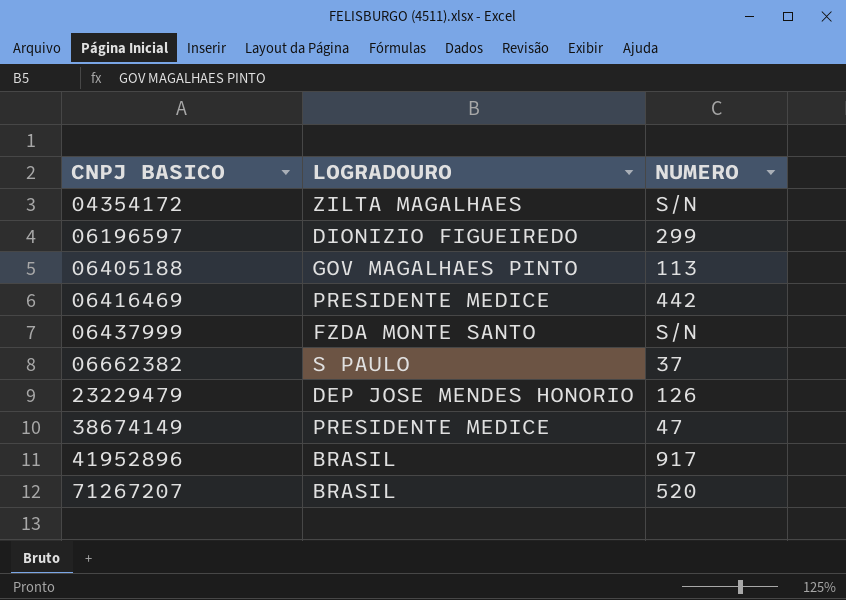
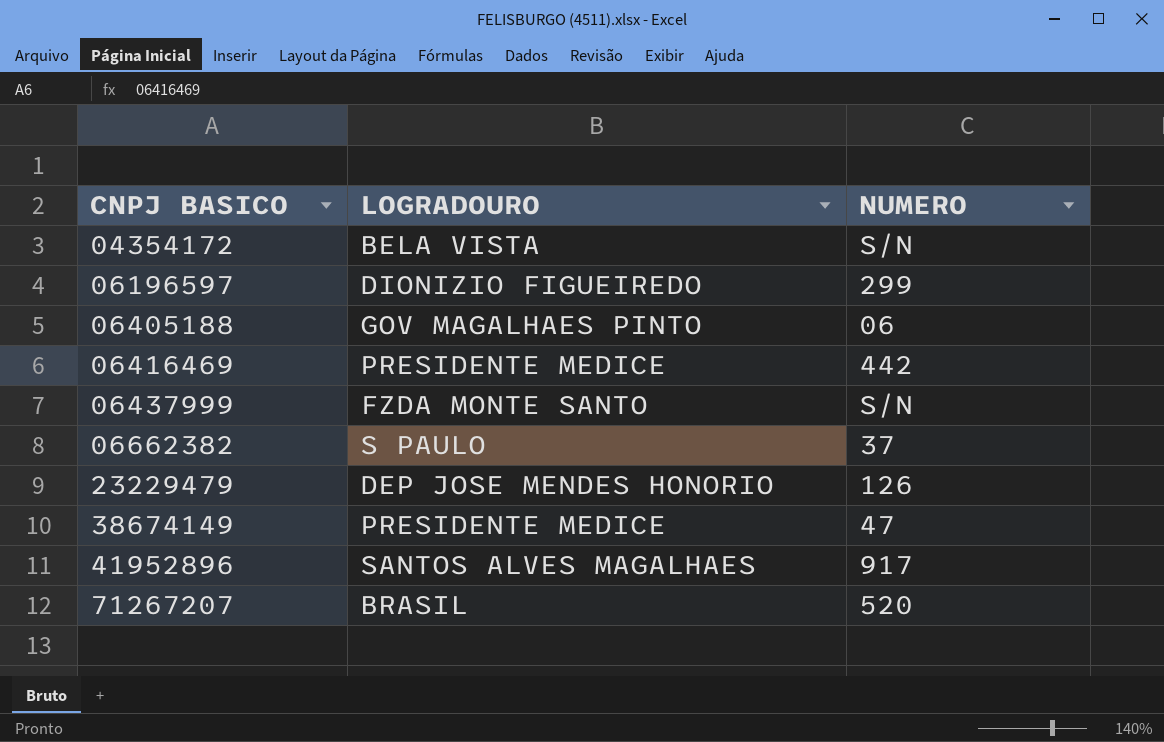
04354172 | LOGRADOURO: ZILTA MAGALHAES -> BELA VISTA
06405188 | NUMERO: 113 -> 06
41952896 | LOGRADOURO: BRASIL -> SANTOS ALVES MAGALHAES

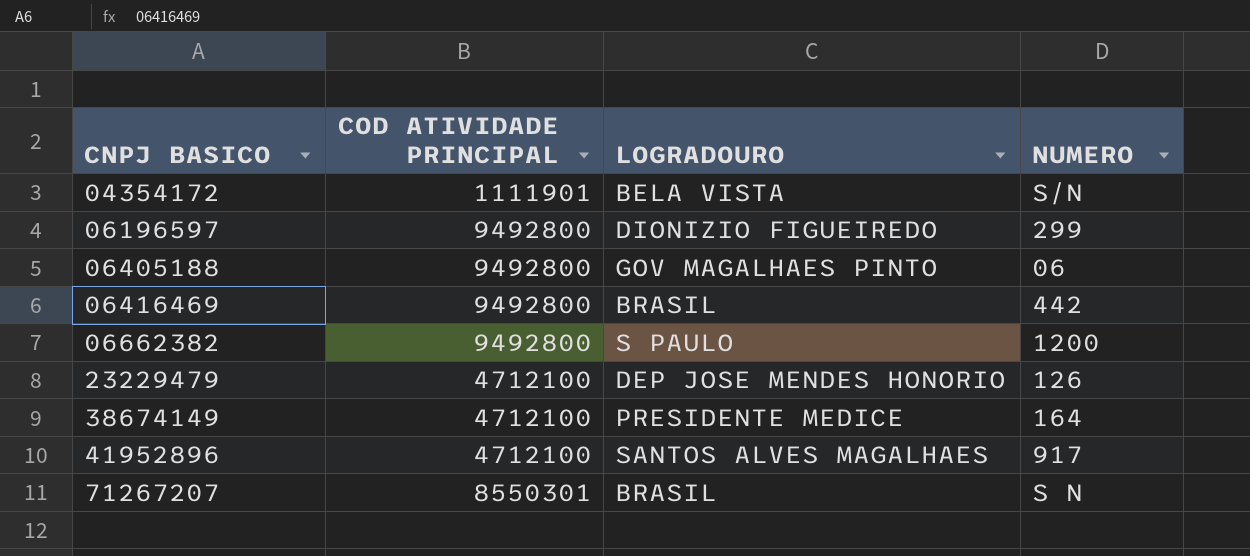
column COD ATIVIDADE PRINCIPAL | position: none -> 2
row 06437999: FZDA MONTE SANTO | S/N -> none
06416469 | LOGRADOURO: PRESIDENTE MEDICE -> BRASIL
06662382 | NUMERO: 37 -> 1200
38674149 | NUMERO: 47 -> 164
71267207 | NUMERO: 520 -> S N

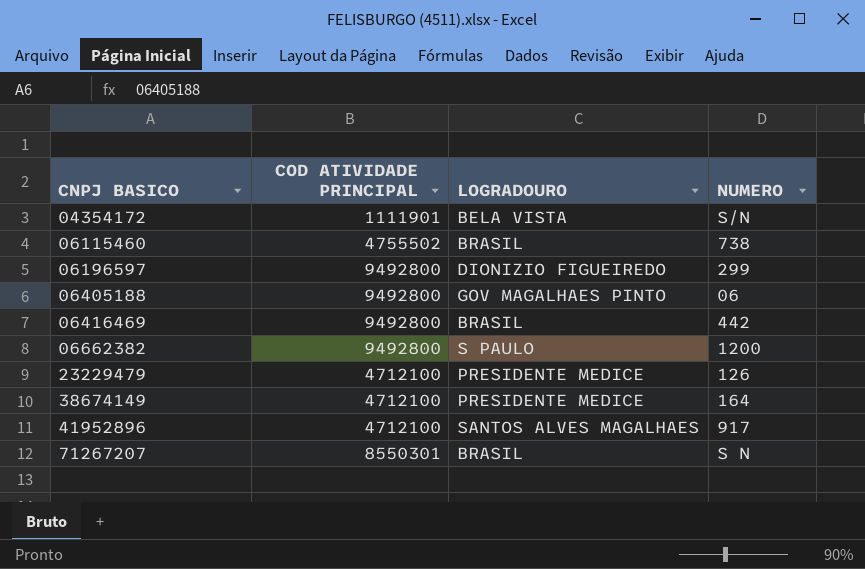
row 06115460: none -> 4755502 | BRASIL | 738
23229479 | LOGRADOURO: DEP JOSE MENDES HONORIO -> PRESIDENTE MEDICE

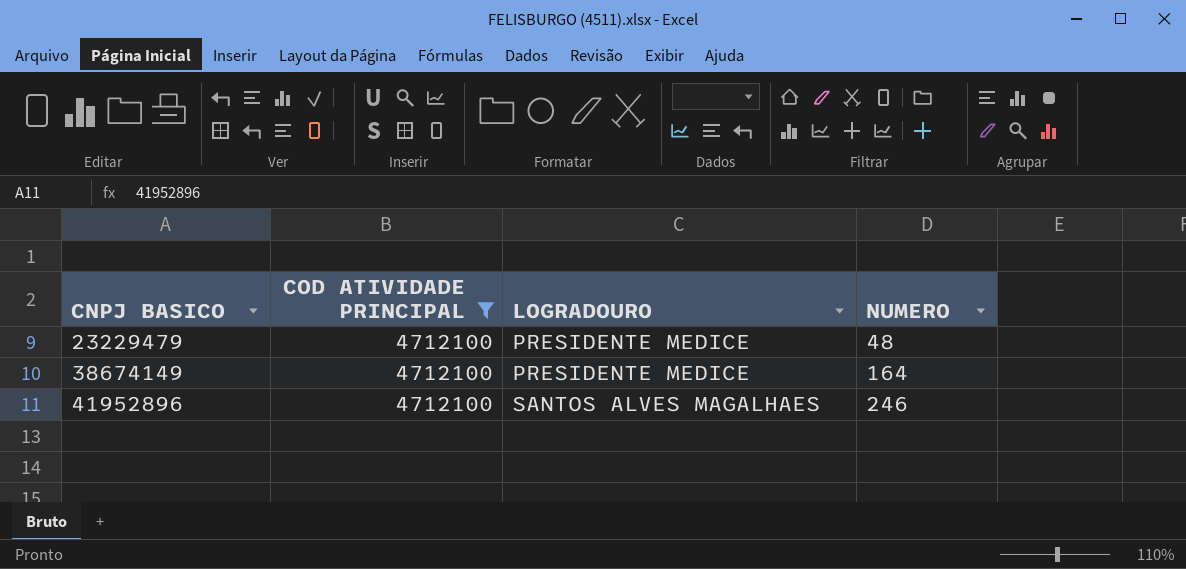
filter: none -> COD ATIVIDADE PRINCIPAL = 4712100
23229479 | NUMERO: 126 -> 48
41952896 | NUMERO: 917 -> 246

